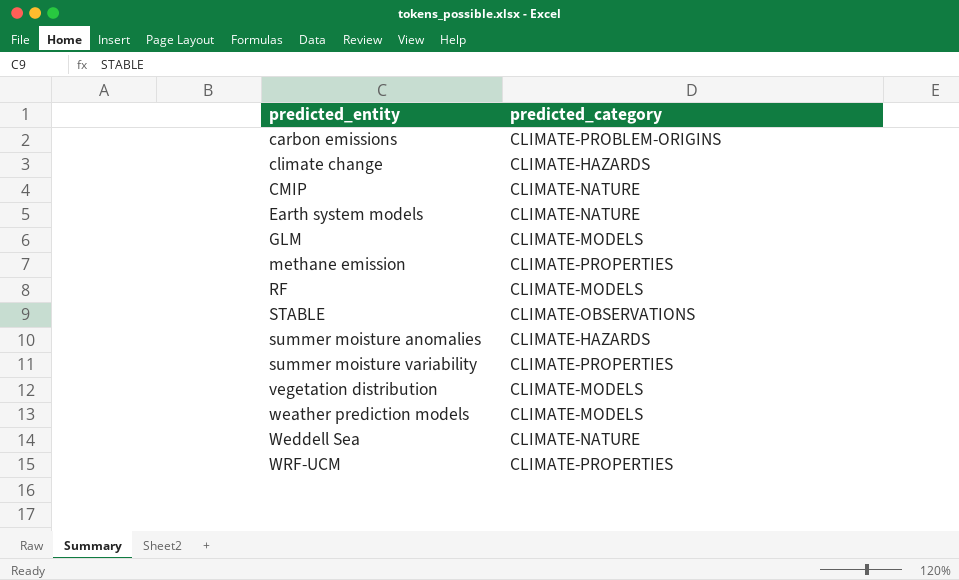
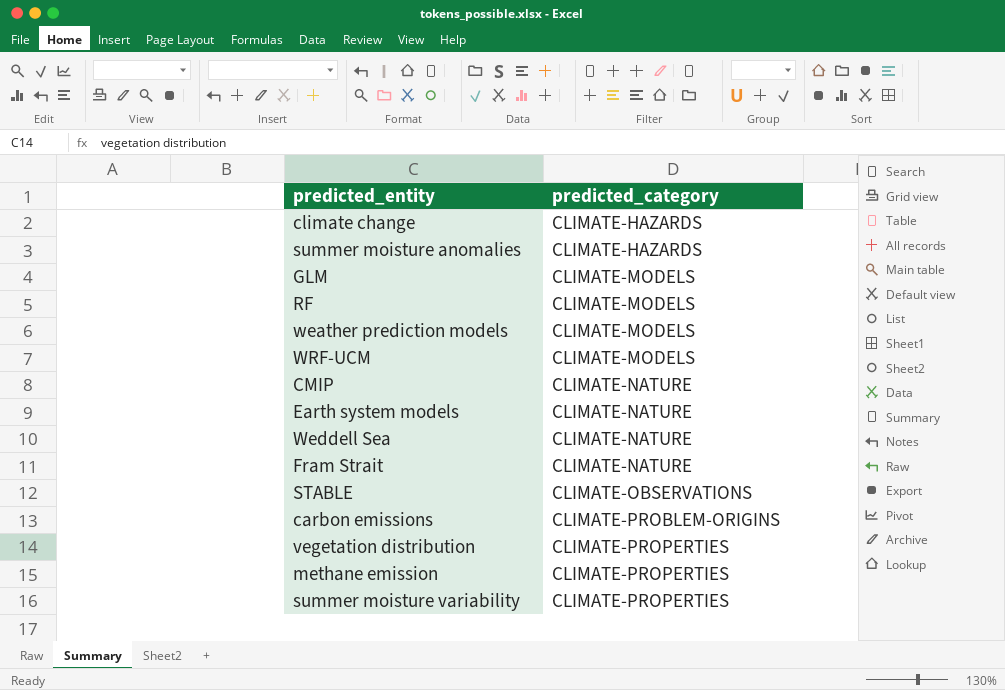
row order: predicted_entity ascending -> predicted_category ascending
WRF-UCM | predicted_category: CLIMATE-PROPERTIES -> CLIMATE-MODELS
row Fram Strait: none -> CLIMATE-NATURE
vegetation distribution | predicted_category: CLIMATE-MODELS -> CLIMATE-PROPERTIES

